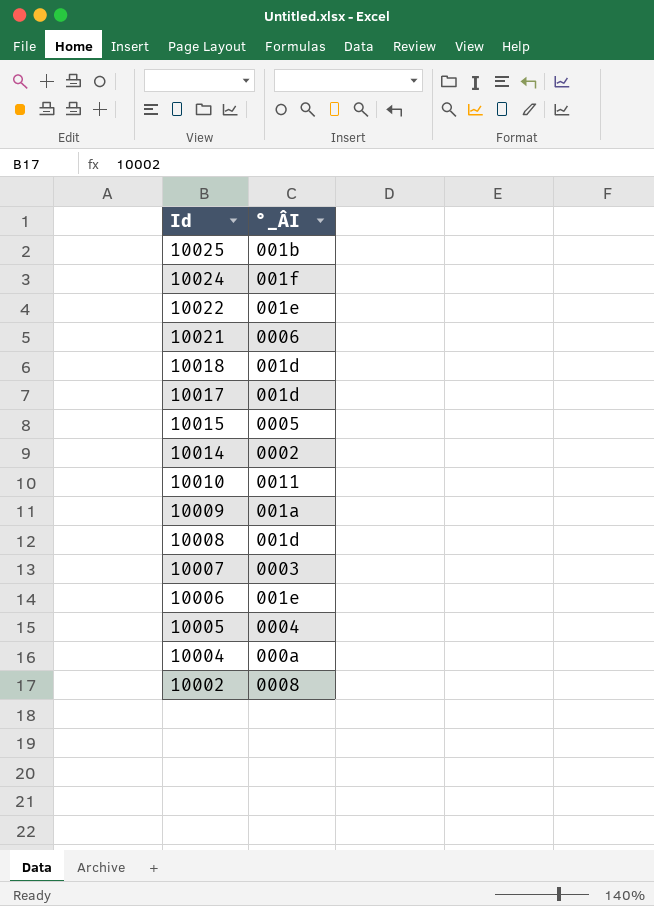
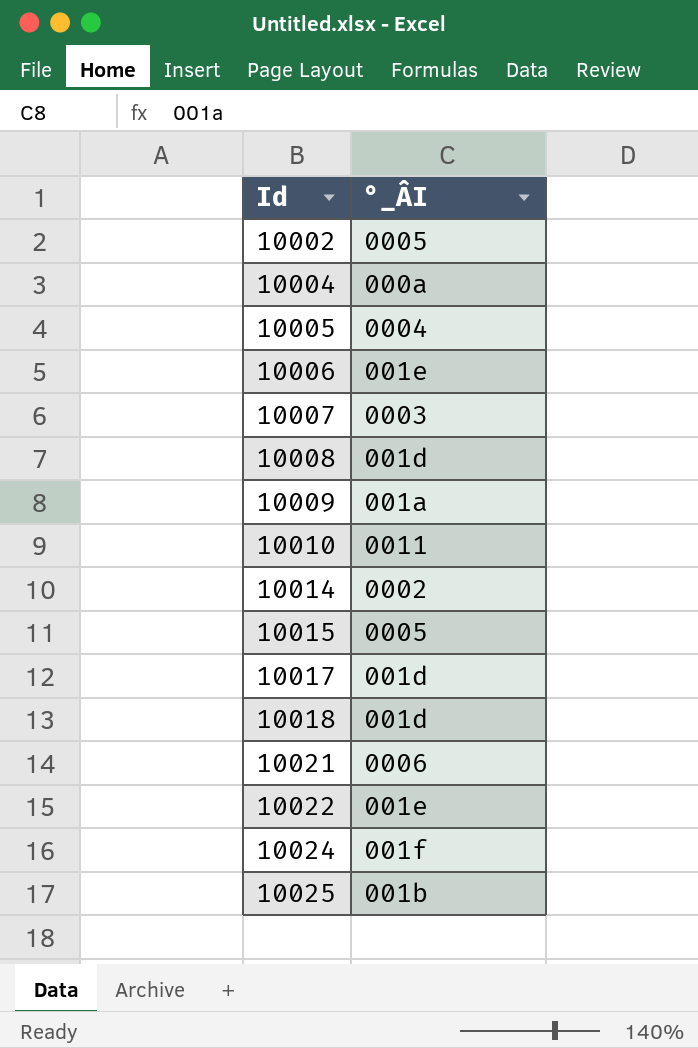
row order: Id descending -> Id ascending
10002 | °_ÂI: 0008 -> 0005

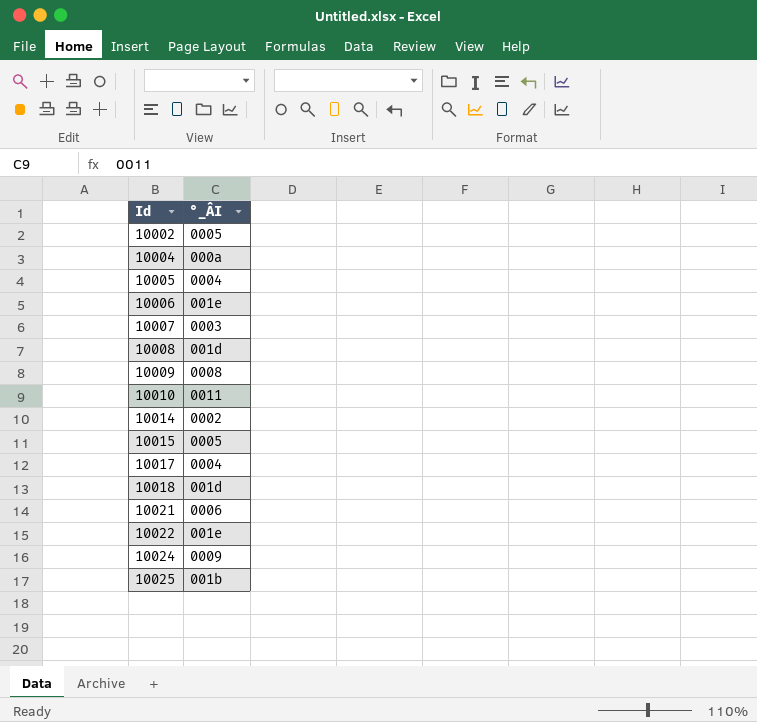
10009 | °_ÂI: 001a -> 0008
10017 | °_ÂI: 001d -> 0004
10024 | °_ÂI: 001f -> 0009

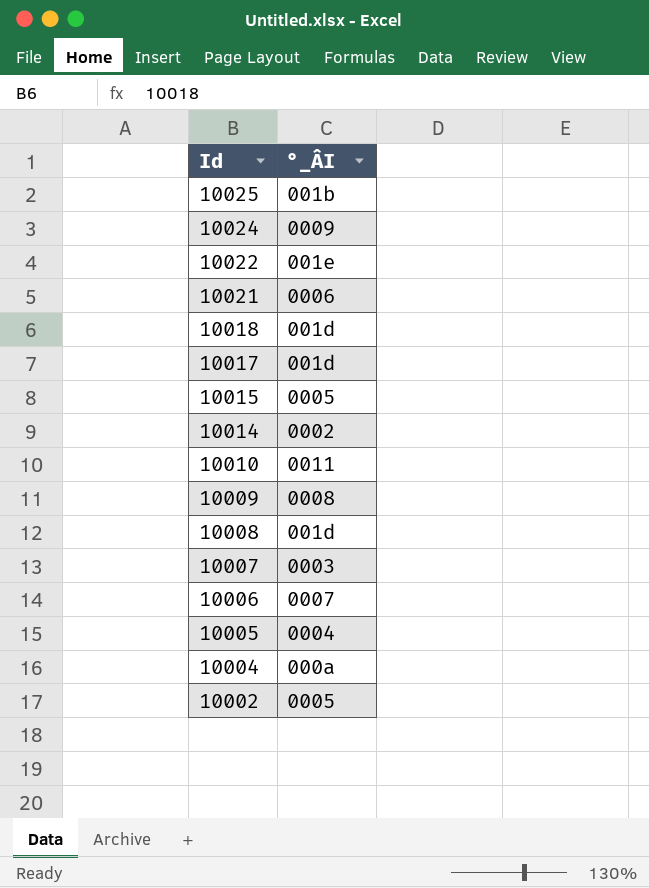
row order: Id ascending -> Id descending
10017 | °_ÂI: 0004 -> 001d
10006 | °_ÂI: 001e -> 0007

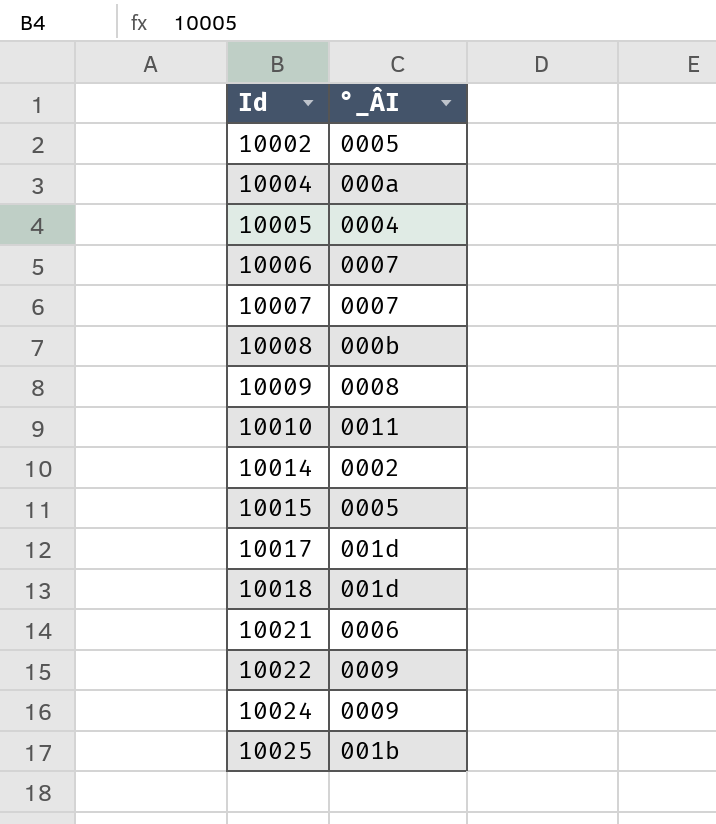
row order: Id descending -> Id ascending
10007 | °_ÂI: 0003 -> 0007
10008 | °_ÂI: 001d -> 000b
10022 | °_ÂI: 001e -> 0009

